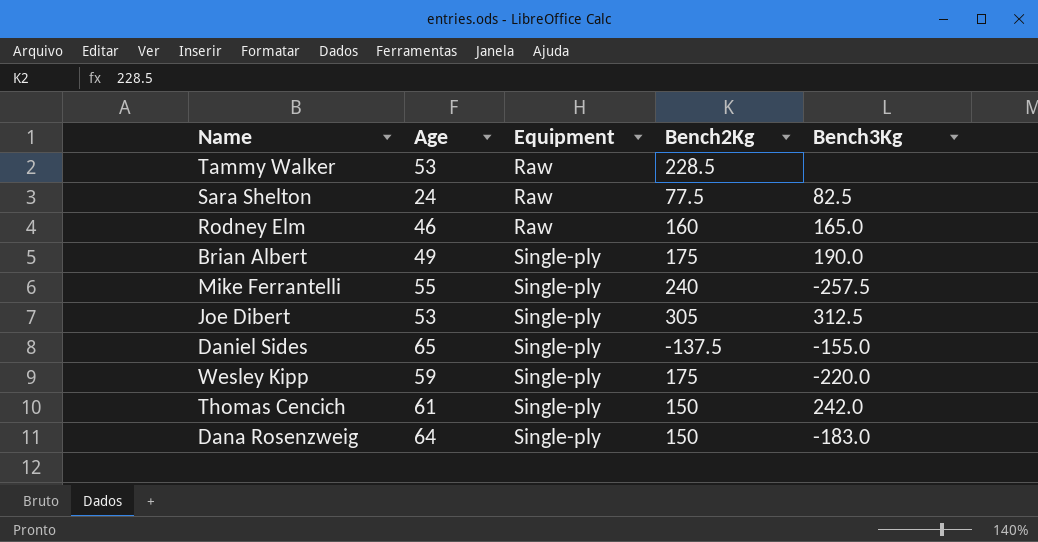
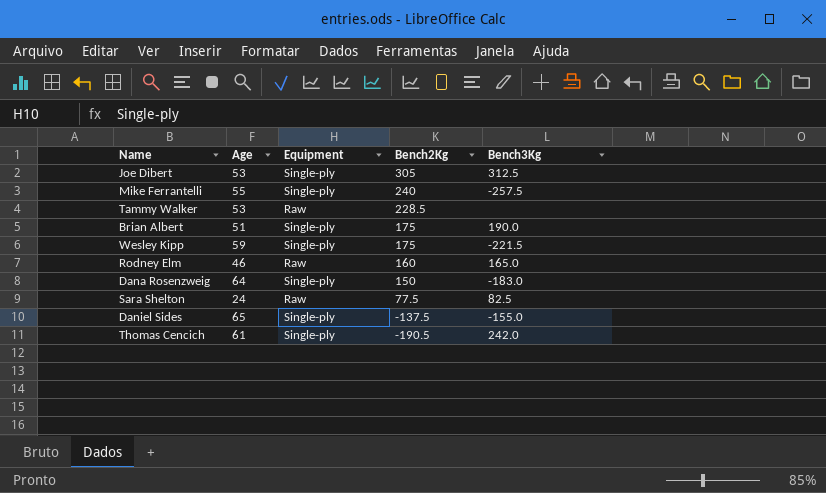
row order: Equipment ascending -> Bench2Kg descending
Brian Albert | Age: 49 -> 51
Wesley Kipp | Bench3Kg: -220.0 -> -221.5
Thomas Cencich | Bench2Kg: 150 -> -190.5

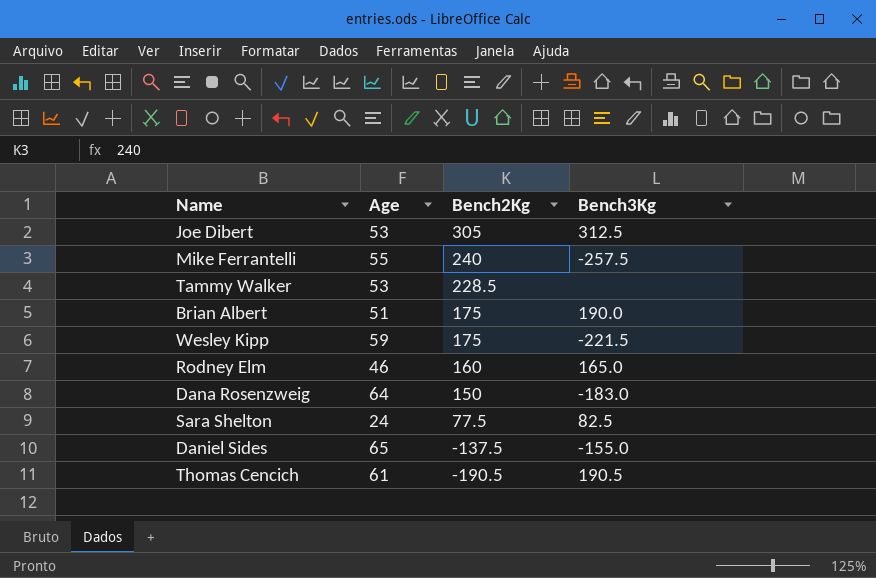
column Equipment | position: 3 -> none
Thomas Cencich | Bench3Kg: 242.0 -> 190.5

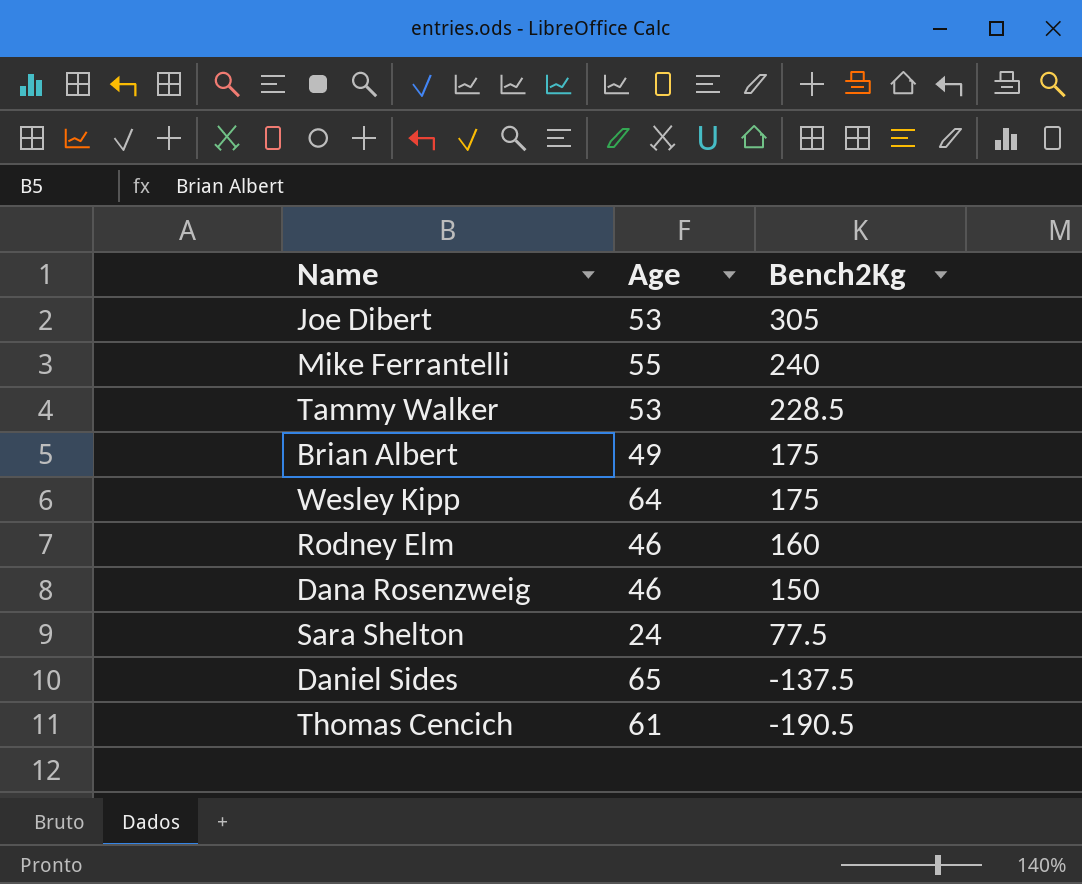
column Bench3Kg | position: 4 -> none
Brian Albert | Age: 51 -> 49
Wesley Kipp | Age: 59 -> 64
Dana Rosenzweig | Age: 64 -> 46

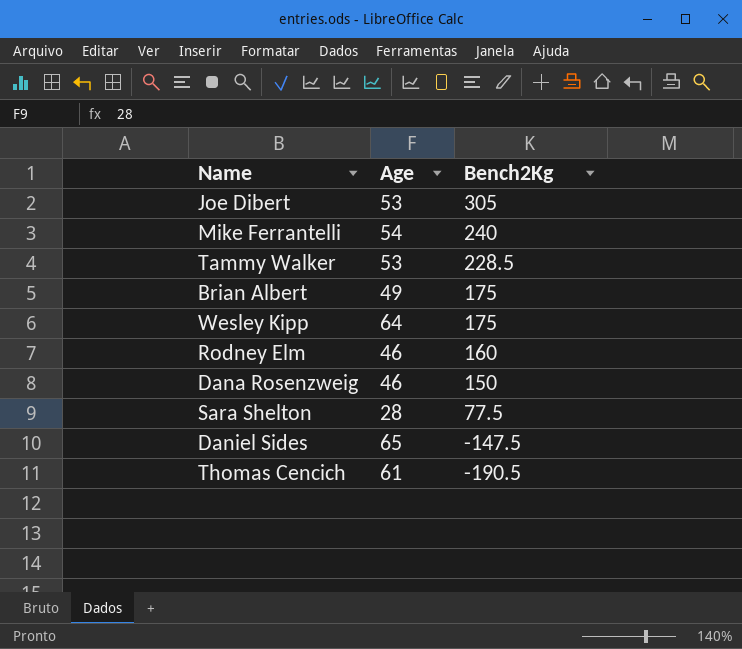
Mike Ferrantelli | Age: 55 -> 54
Sara Shelton | Age: 24 -> 28
Daniel Sides | Bench2Kg: -137.5 -> -147.5

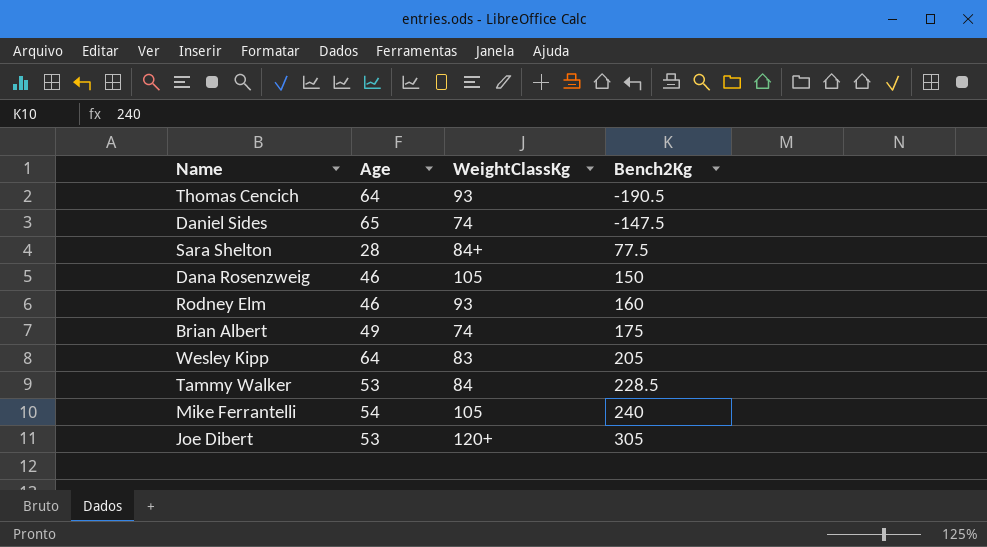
row order: Bench2Kg descending -> Bench2Kg ascending
column WeightClassKg | position: none -> 3
Thomas Cencich | Age: 61 -> 64
Wesley Kipp | Bench2Kg: 175 -> 205

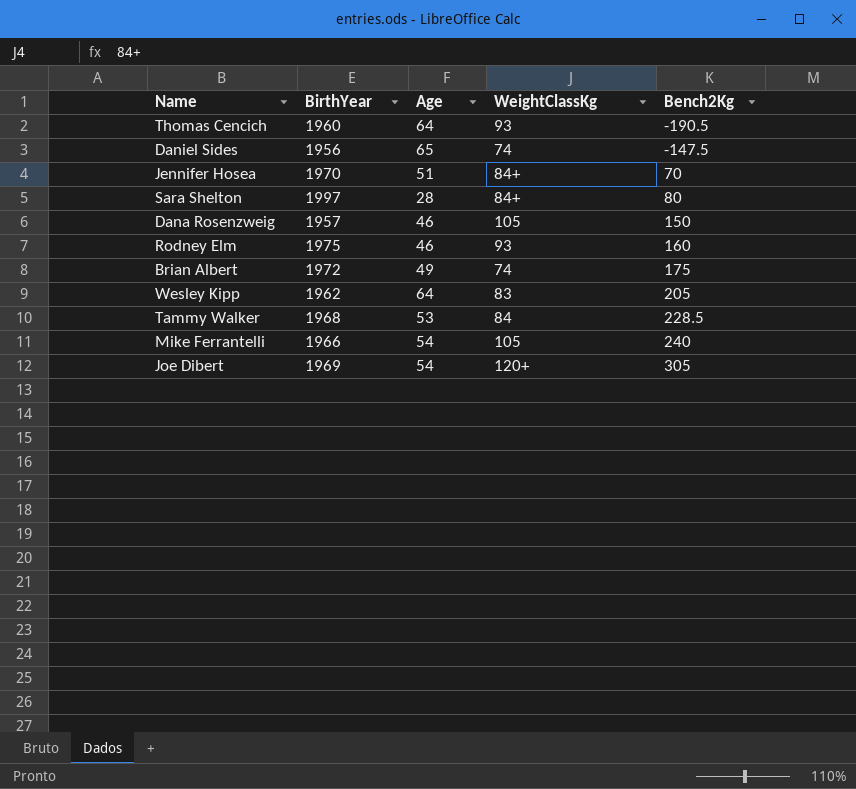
column BirthYear | position: none -> 2
row Jennifer Hosea: none -> 1970 | 51 | 84+ | 70
Sara Shelton | Bench2Kg: 77.5 -> 80
Joe Dibert | Age: 53 -> 54

